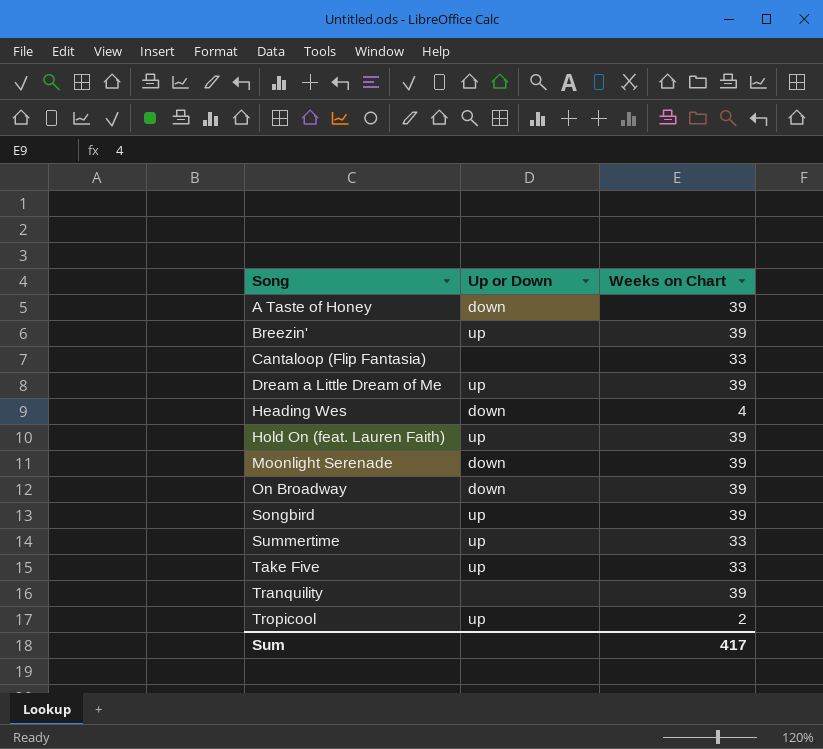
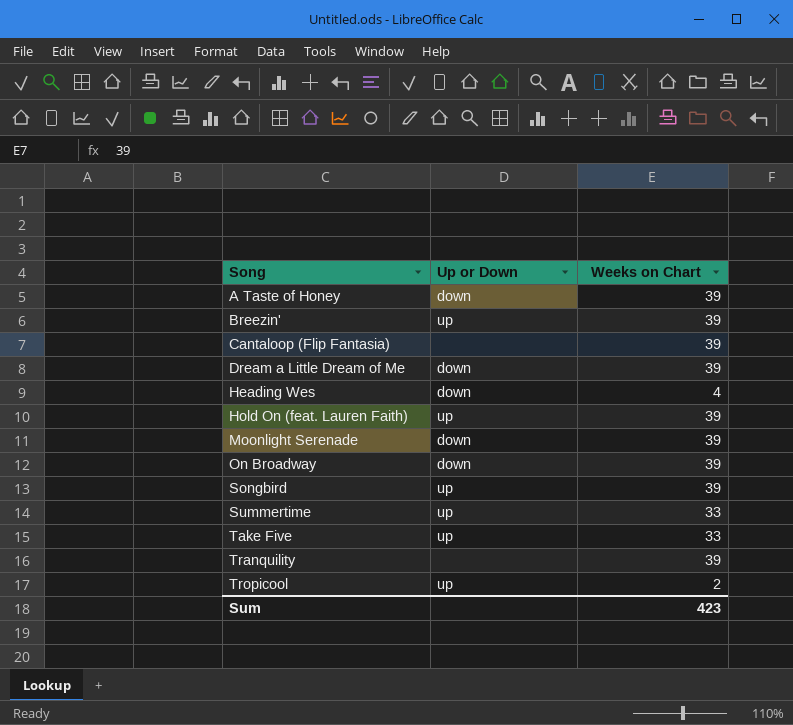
Cantaloop (Flip Fantasia) | Weeks on Chart: 33 -> 39
Dream a Little Dream of Me | Up or Down: up -> down
Sum | Weeks on Chart: 417 -> 423

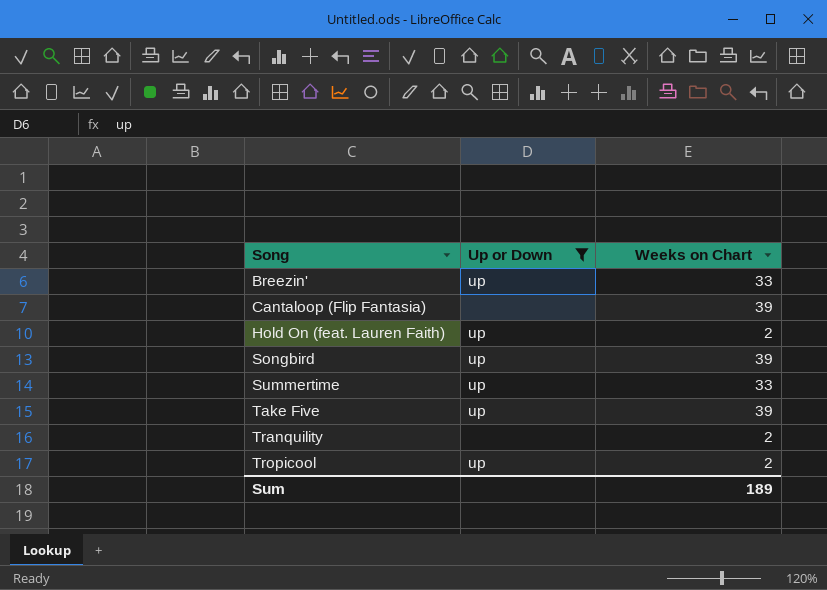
filter: none -> Up or Down != down
Breezin' | Weeks on Chart: 39 -> 33
Hold On (feat. Lauren Faith) | Weeks on Chart: 39 -> 2
Take Five | Weeks on Chart: 33 -> 39
Tranquility | Weeks on Chart: 39 -> 2
Sum | Weeks on Chart: 423 -> 189

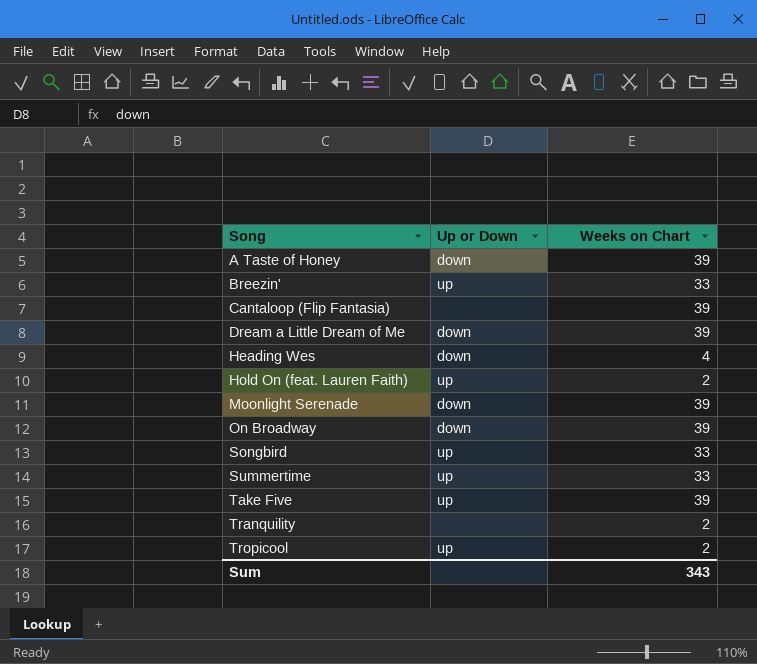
filter: Up or Down != down -> none
Songbird | Weeks on Chart: 39 -> 33
Sum | Weeks on Chart: 189 -> 343

